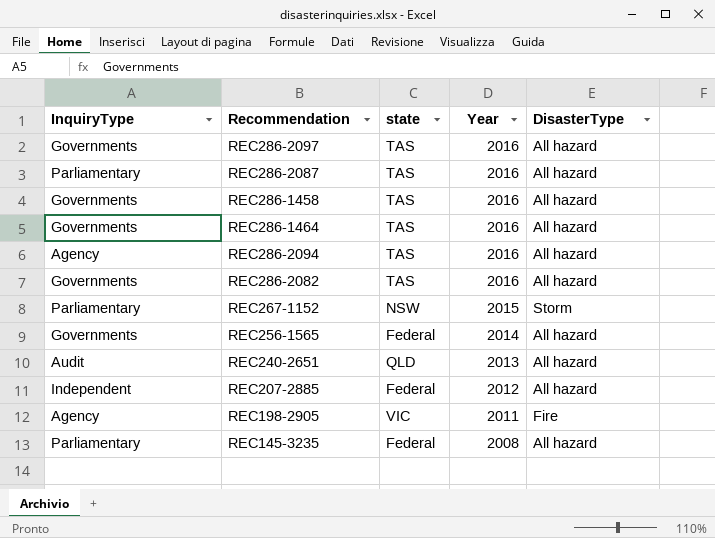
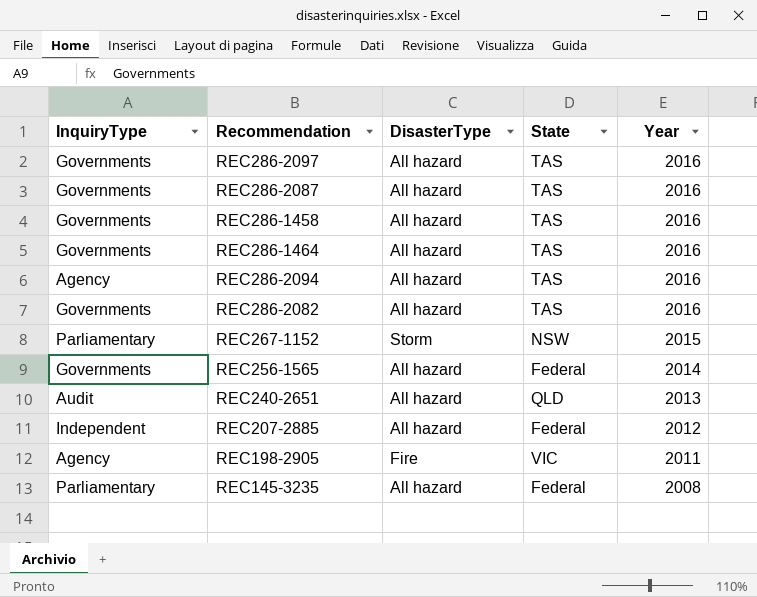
column DisasterType | position: 5 -> 3
column name: state -> State
REC286-2087 | InquiryType: Parliamentary -> Governments

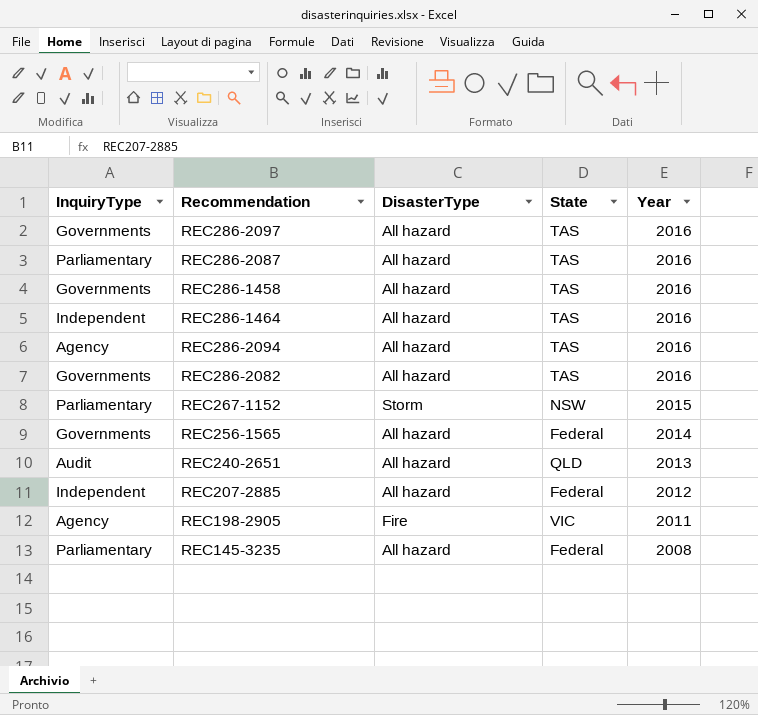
REC286-2087 | InquiryType: Governments -> Parliamentary
REC286-1464 | InquiryType: Governments -> Independent

